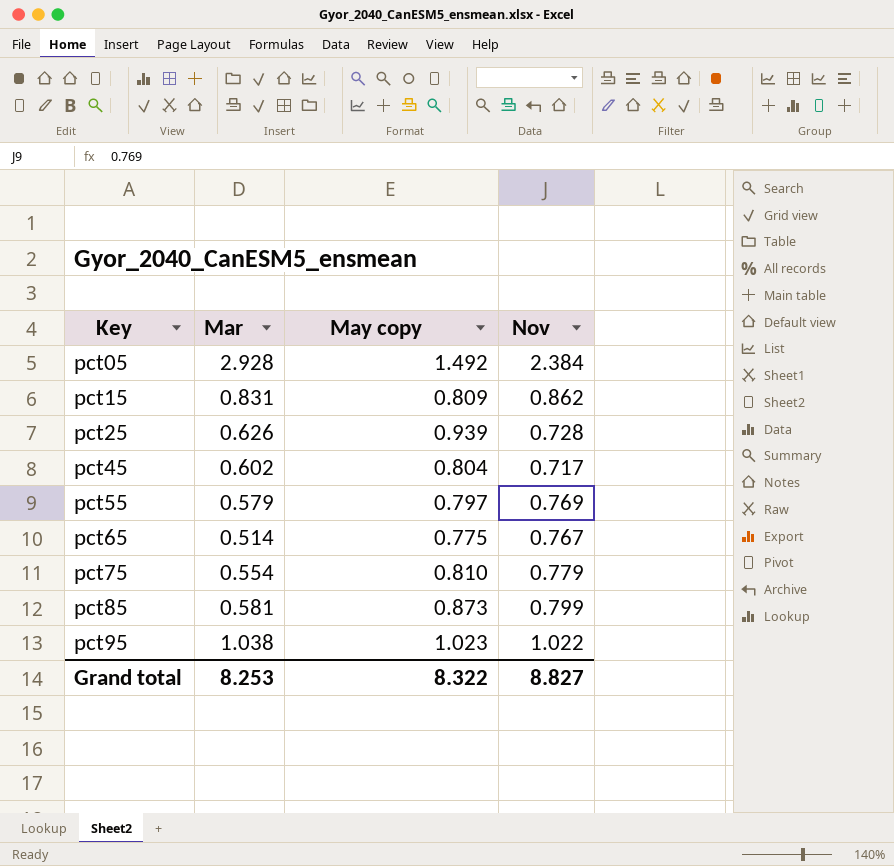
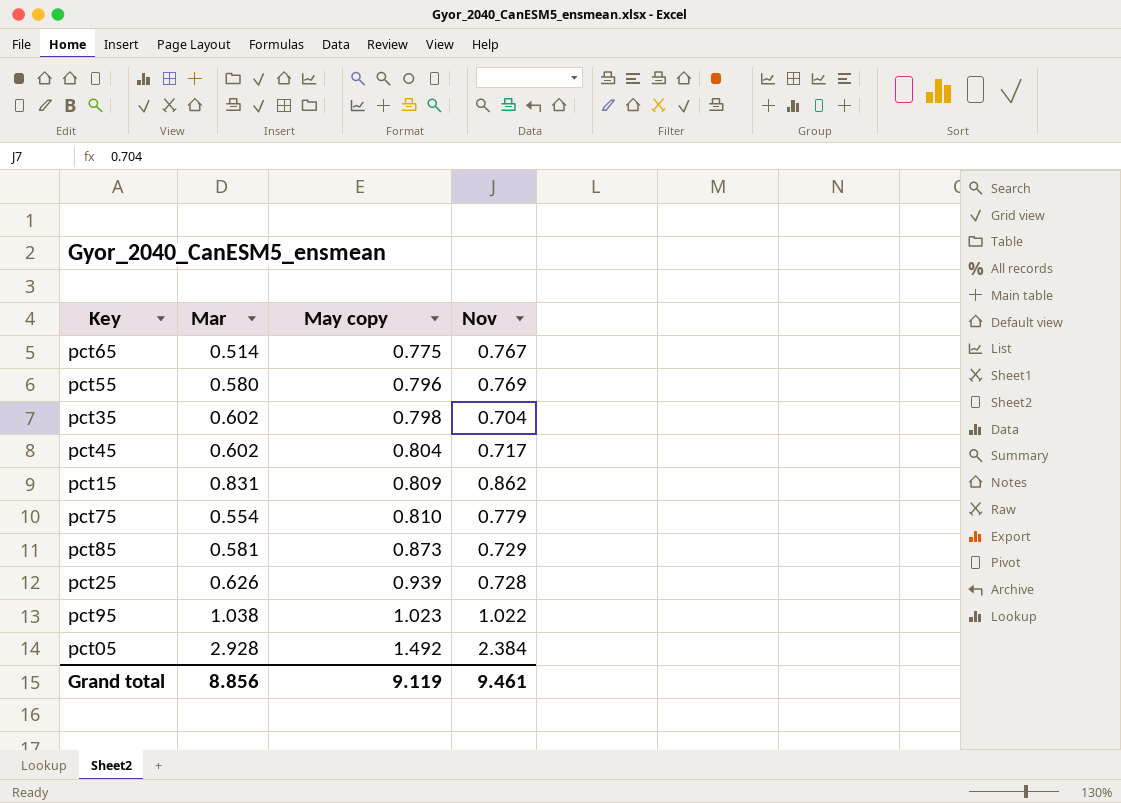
row order: Key ascending -> May copy ascending
pct55 | Mar: 0.579 -> 0.580
pct55 | May copy: 0.797 -> 0.796
row pct35: none -> 0.602 | 0.798 | 0.704
pct85 | Nov: 0.799 -> 0.729
Grand total | Mar: 8.253 -> 8.856
Grand total | May copy: 8.322 -> 9.119
Grand total | Nov: 8.827 -> 9.461

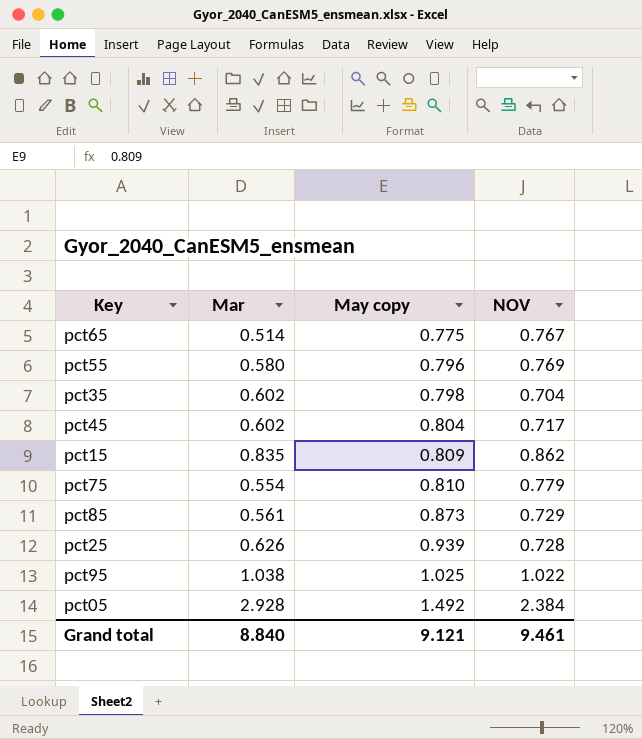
column name: Nov -> NOV
pct15 | Mar: 0.831 -> 0.835
pct85 | Mar: 0.581 -> 0.561
pct95 | May copy: 1.023 -> 1.025
Grand total | Mar: 8.856 -> 8.840
Grand total | May copy: 9.119 -> 9.121

